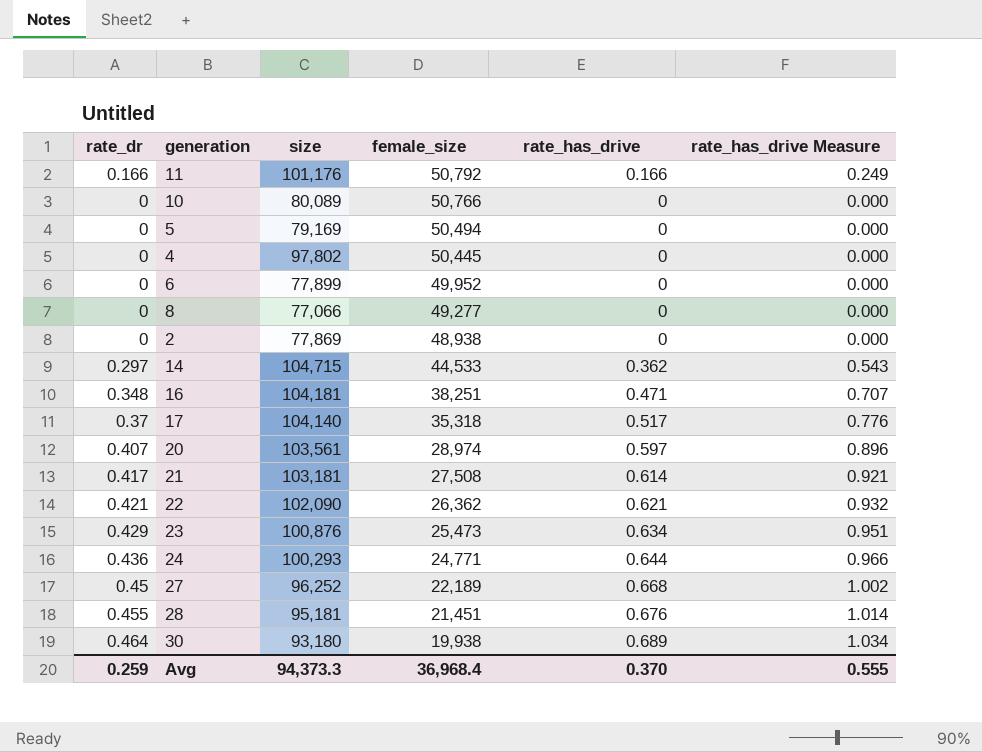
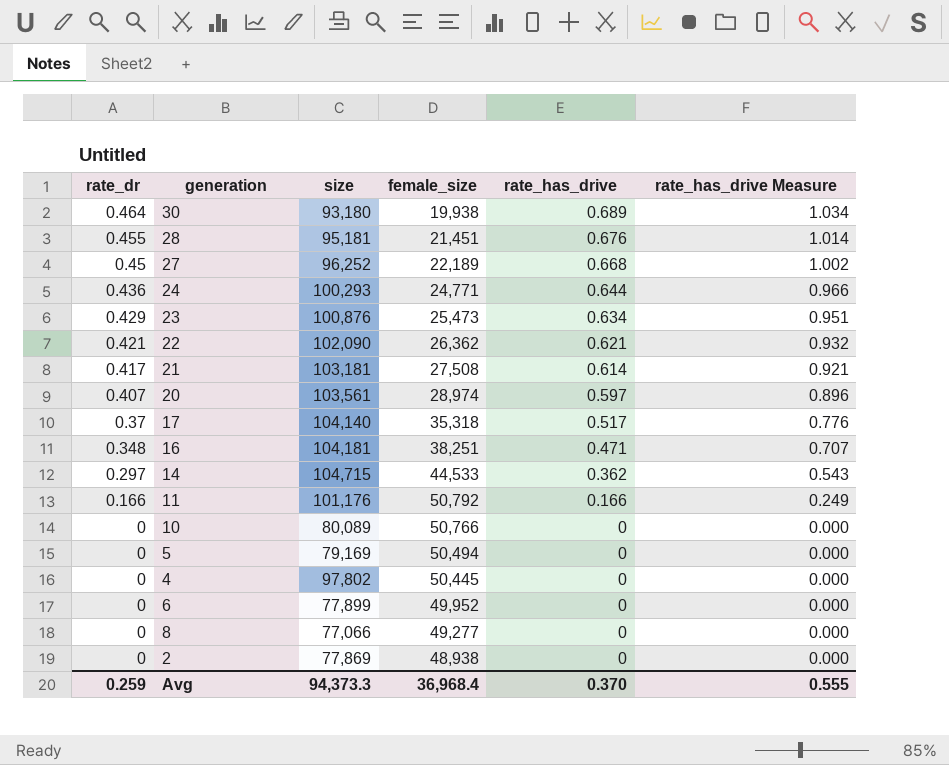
row order: female_size descending -> rate_dr descending

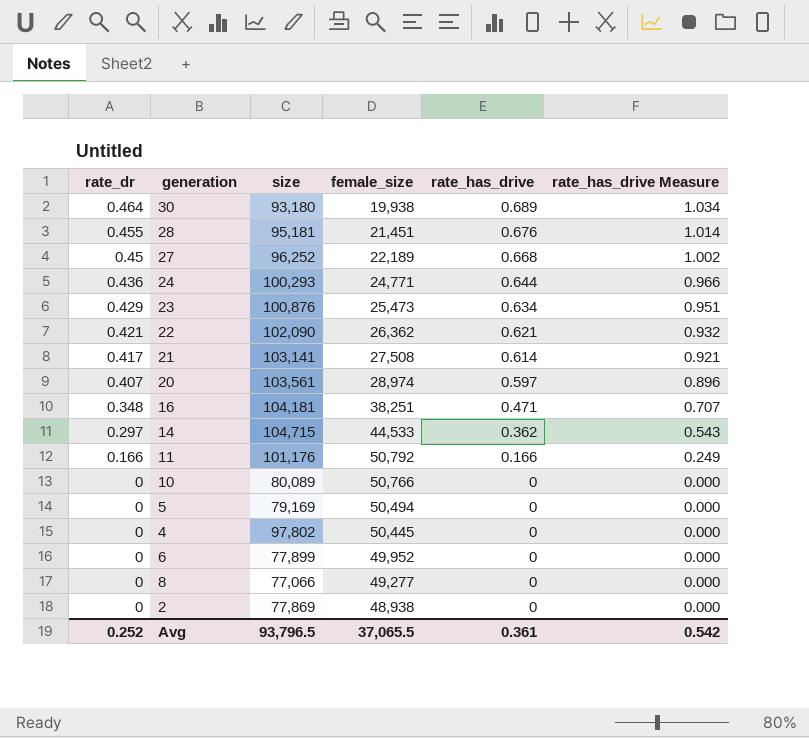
row 17: 0.37 | 104,140 | 35,318 | 0.517 | 0.776 -> none
21 | size: 103,181 -> 103,141
Avg | rate_dr: 0.259 -> 0.252
Avg | size: 94,373.3 -> 93,796.5
Avg | female_size: 36,968.4 -> 37,065.5
Avg | rate_has_drive: 0.370 -> 0.361
Avg | rate_has_drive Measure: 0.555 -> 0.542

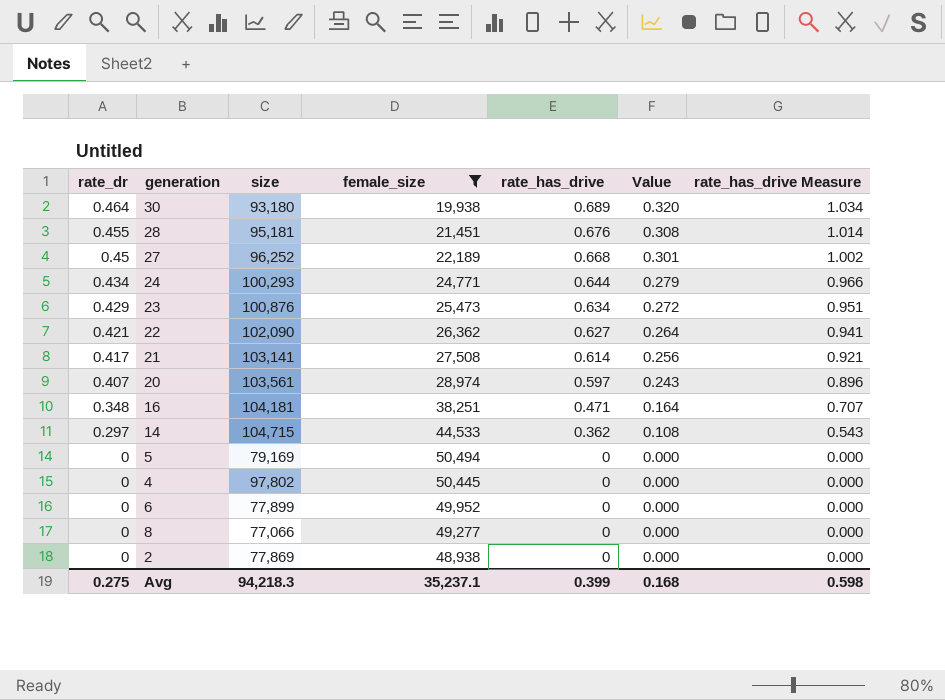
filter: none -> female_size <= 50,494
column Value | formula: none -> [rate_dr] * [rate_has_drive]
24 | rate_dr: 0.436 -> 0.434
22 | rate_has_drive: 0.621 -> 0.627
22 | rate_has_drive Measure: 0.932 -> 0.941
Avg | rate_dr: 0.252 -> 0.275
Avg | size: 93,796.5 -> 94,218.3
Avg | female_size: 37,065.5 -> 35,237.1
Avg | rate_has_drive: 0.361 -> 0.399
Avg | rate_has_drive Measure: 0.542 -> 0.598

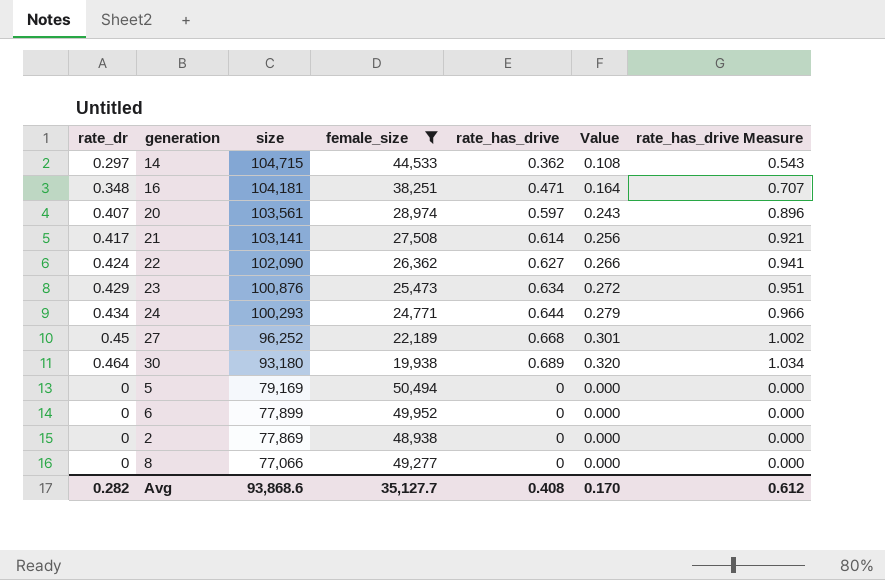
row order: rate_dr descending -> size descending
row 28: 0.455 | 95,181 | 21,451 | 0.676 | 0.308 | 1.014 -> none
row 4: 0 | 97,802 | 50,445 | 0 | 0.000 | 0.000 -> none
22 | rate_dr: 0.421 -> 0.424
22 | Value: 0.264 -> 0.266
Avg | rate_dr: 0.275 -> 0.282
Avg | size: 94,218.3 -> 93,868.6
Avg | female_size: 35,237.1 -> 35,127.7
Avg | rate_has_drive: 0.399 -> 0.408
Avg | Value: 0.168 -> 0.170
Avg | rate_has_drive Measure: 0.598 -> 0.612

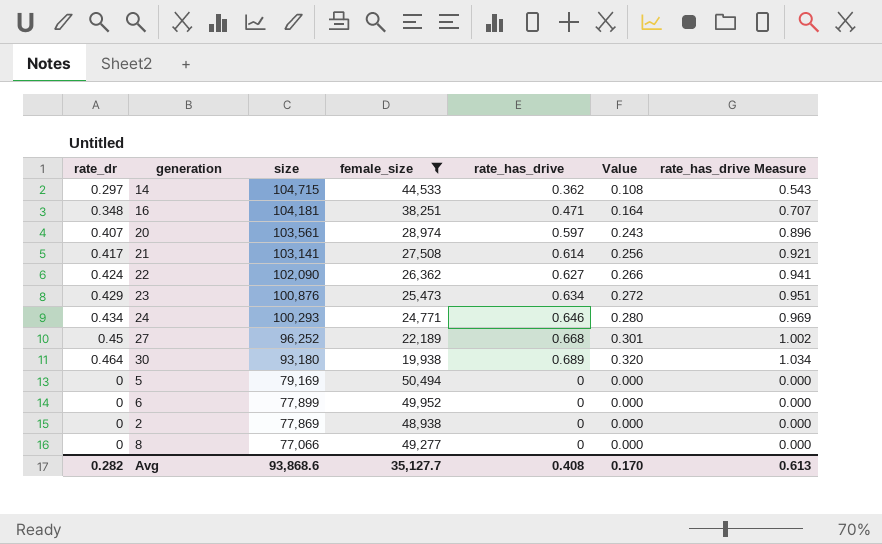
24 | rate_has_drive: 0.644 -> 0.646
24 | Value: 0.279 -> 0.280
24 | rate_has_drive Measure: 0.966 -> 0.969
Avg | rate_has_drive Measure: 0.612 -> 0.613

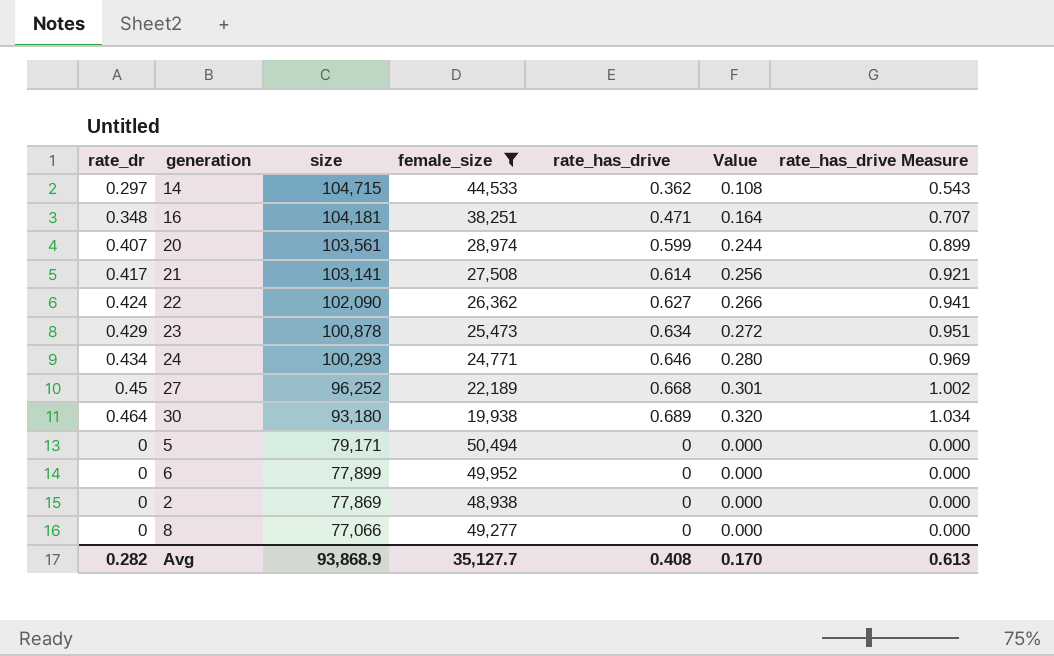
20 | rate_has_drive: 0.597 -> 0.599
20 | Value: 0.243 -> 0.244
20 | rate_has_drive Measure: 0.896 -> 0.899
23 | size: 100,876 -> 100,878
5 | size: 79,169 -> 79,171
Avg | size: 93,868.6 -> 93,868.9

